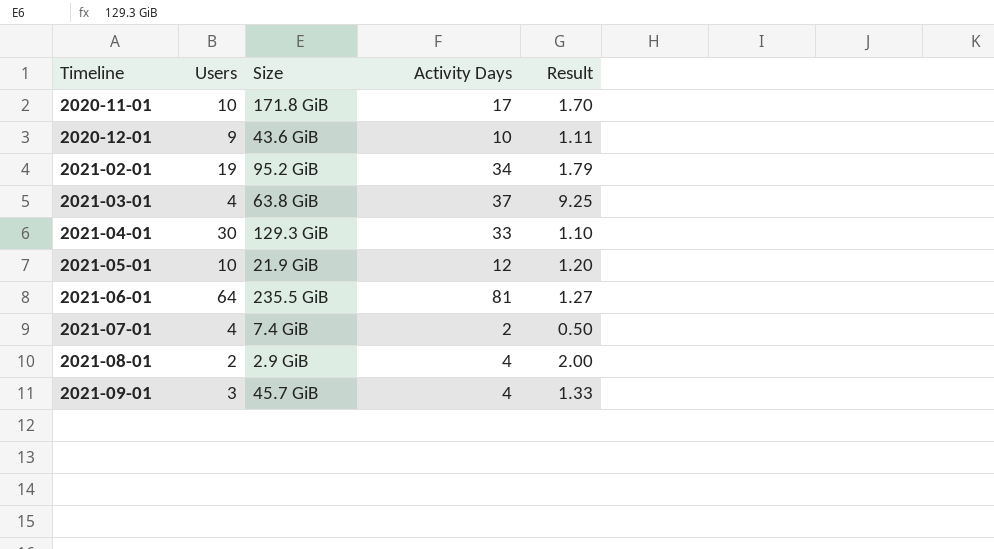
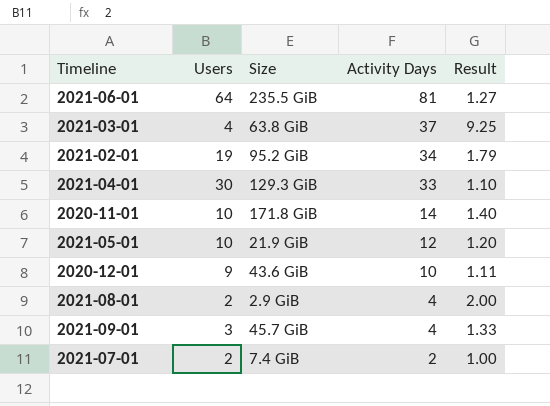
row order: Timeline ascending -> Activity Days descending
2020-11-01 | Activity Days: 17 -> 14
2020-11-01 | Result: 1.70 -> 1.40
2021-07-01 | Users: 4 -> 2
2021-07-01 | Result: 0.50 -> 1.00

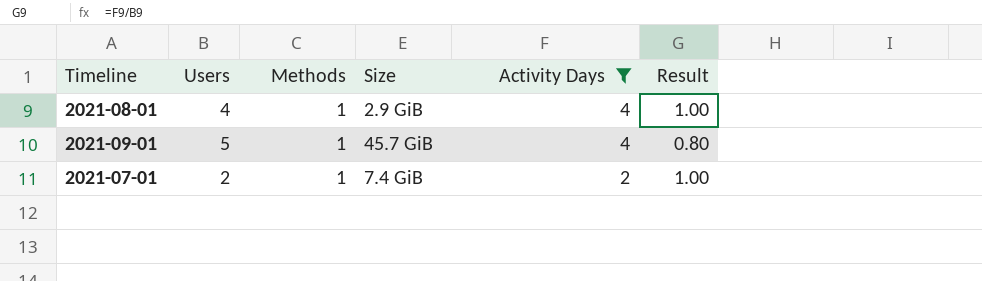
filter: none -> Activity Days <= 4
column Methods | position: none -> 3
2021-08-01 | Users: 2 -> 4
2021-08-01 | Result: 2.00 -> 1.00
2021-09-01 | Users: 3 -> 5
2021-09-01 | Result: 1.33 -> 0.80

